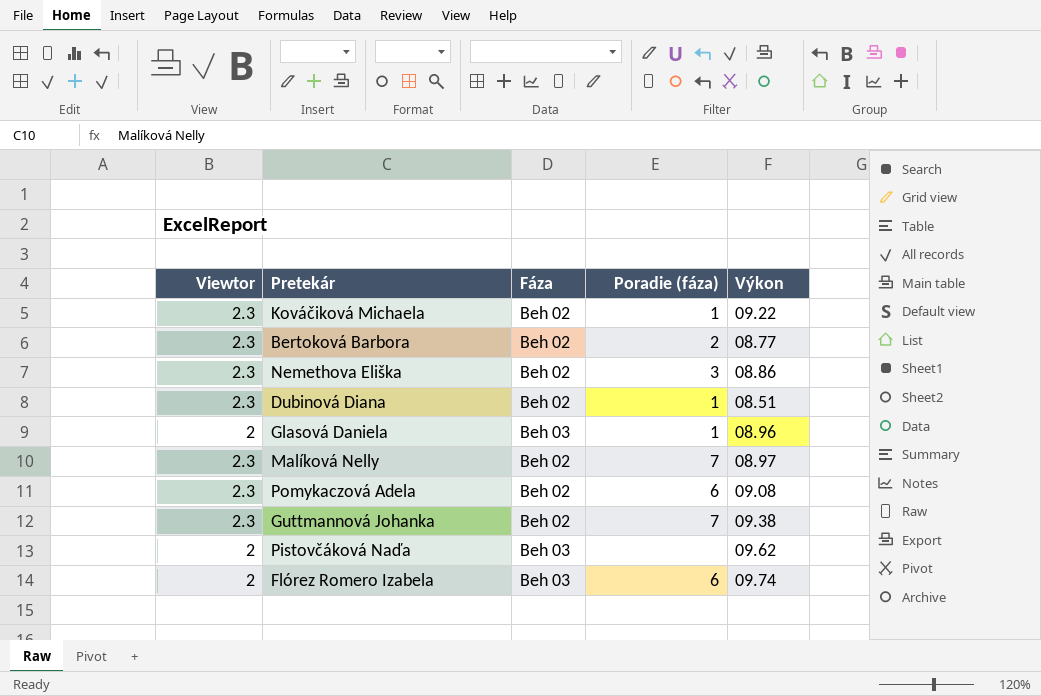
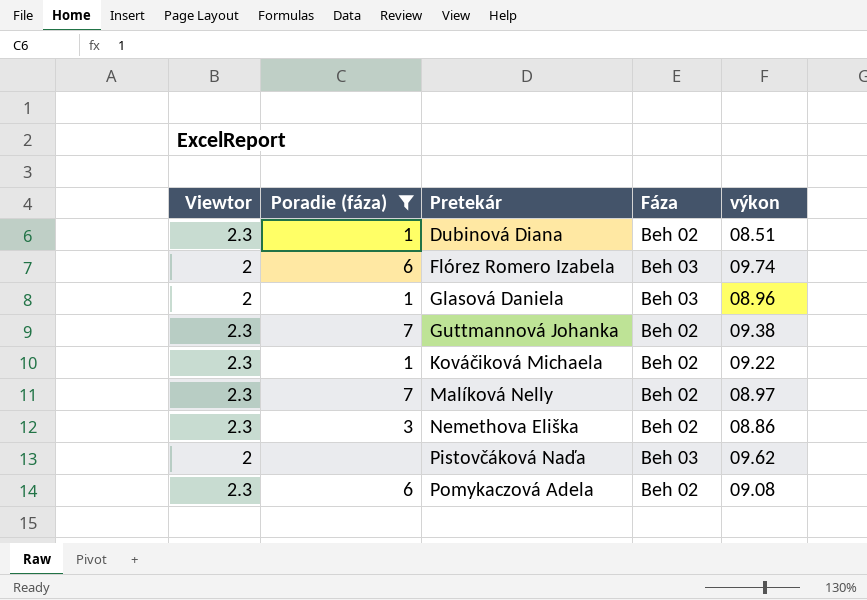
filter: none -> Poradie (fáza) != 2
row order: none -> Pretekár ascending
column Poradie (fáza) | position: 4 -> 2
column name: Výkon -> výkon

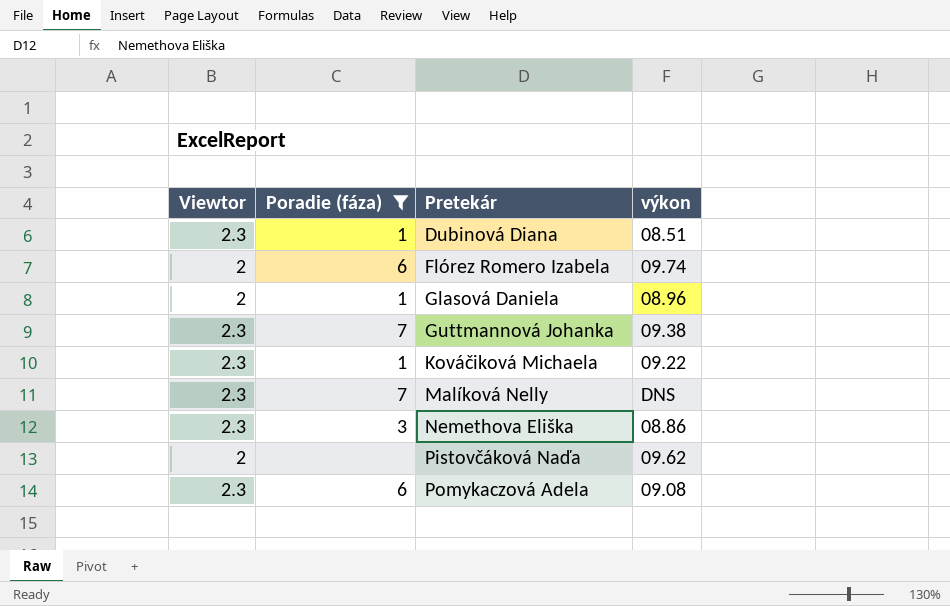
column Fáza | position: 4 -> none
Malíková Nelly | výkon: 08.97 -> DNS

